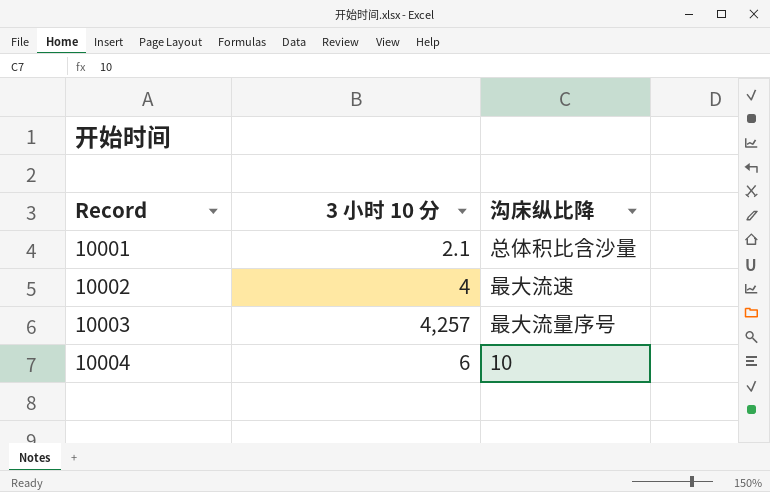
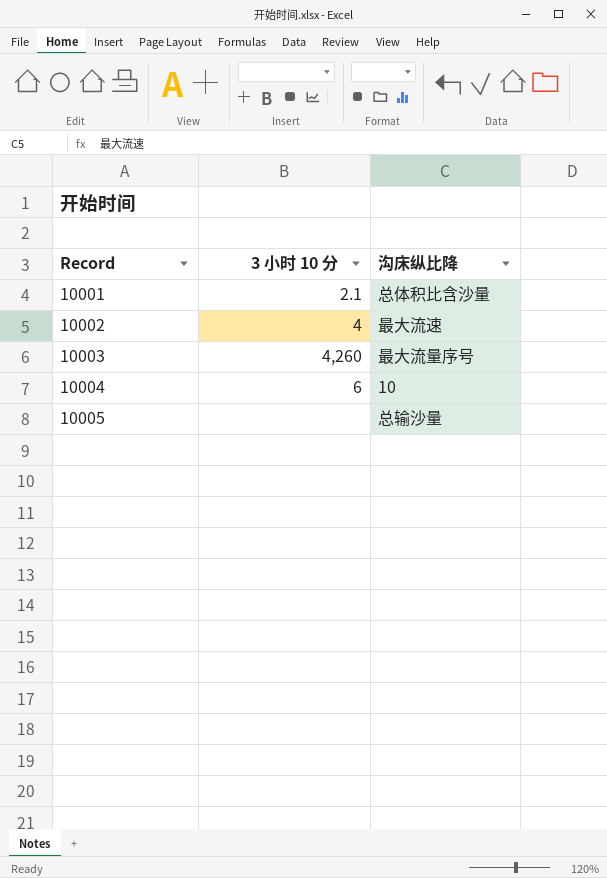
10003 | 3 小时 10 分: 4,257 -> 4,260
row 10005: none -> none | 总输沙量

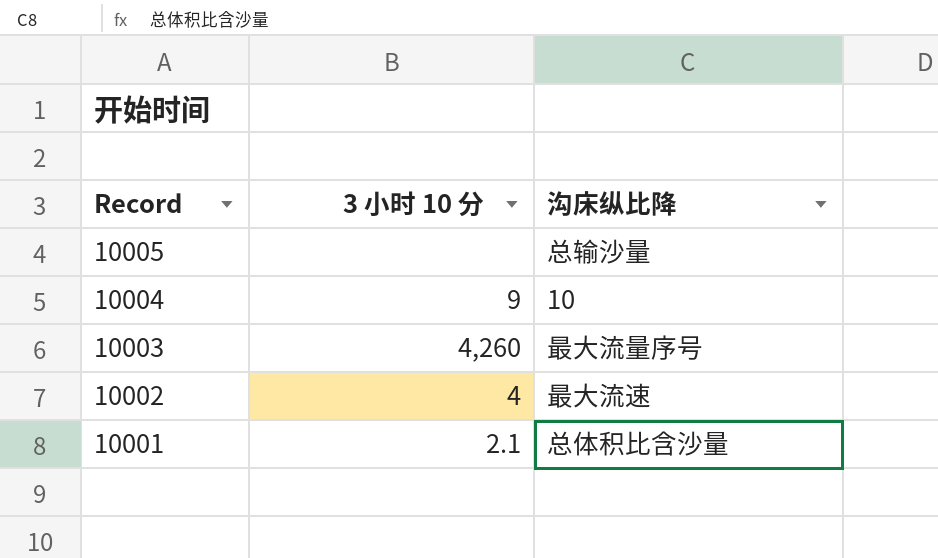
row order: Record ascending -> Record descending
10004 | 3 小时 10 分: 6 -> 9

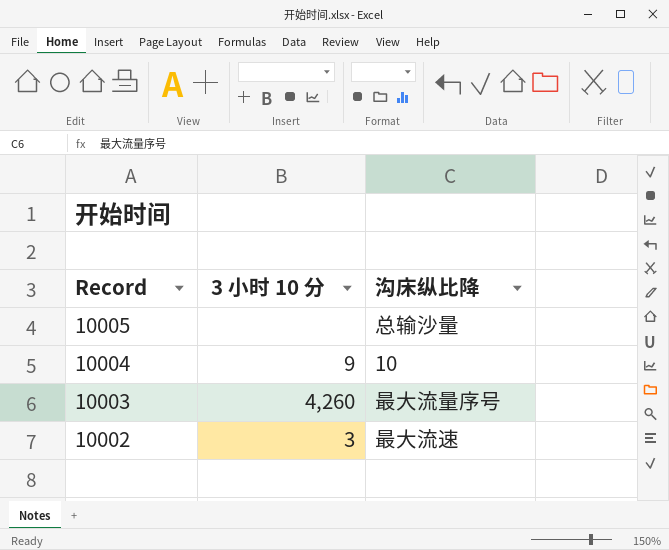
row 10001: 2.1 | 总体积比含沙量 -> none
10002 | 3 小时 10 分: 4 -> 3

